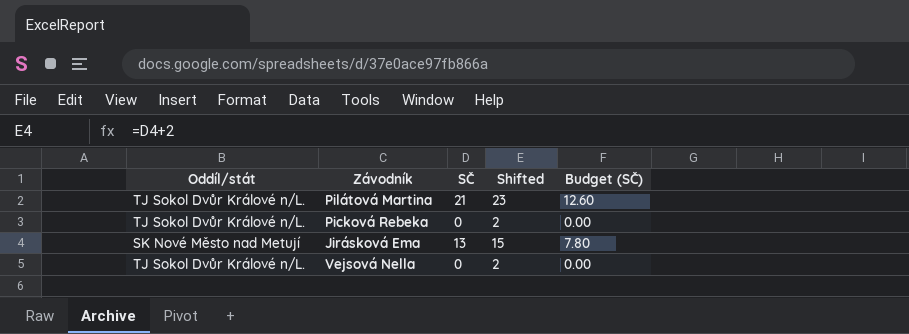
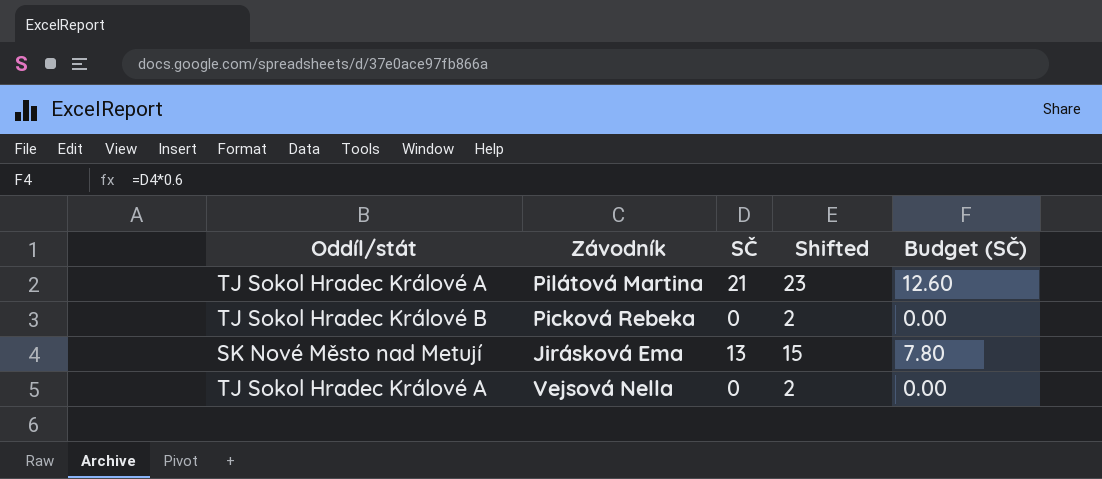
Pilátová Martina | Oddíl/stát: TJ Sokol Dvůr Králové n/L. -> TJ Sokol Hradec Králové A
Picková Rebeka | Oddíl/stát: TJ Sokol Dvůr Králové n/L. -> TJ Sokol Hradec Králové B
Vejsová Nella | Oddíl/stát: TJ Sokol Dvůr Králové n/L. -> TJ Sokol Hradec Králové A

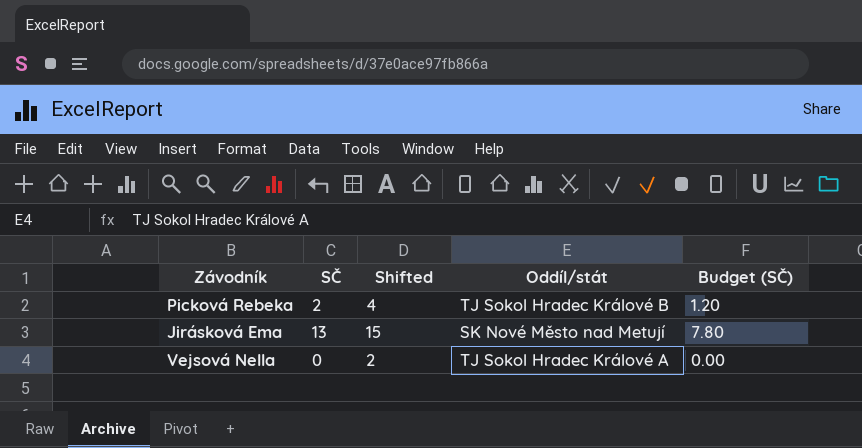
column Oddíl/stát | position: 1 -> 4
row Pilátová Martina: TJ Sokol Hradec Králové A | 21 | 23 | 12.60 -> none
Picková Rebeka | SČ: 0 -> 2
Picková Rebeka | Shifted: 2 -> 4
Picková Rebeka | Budget (SČ): 0.00 -> 1.20

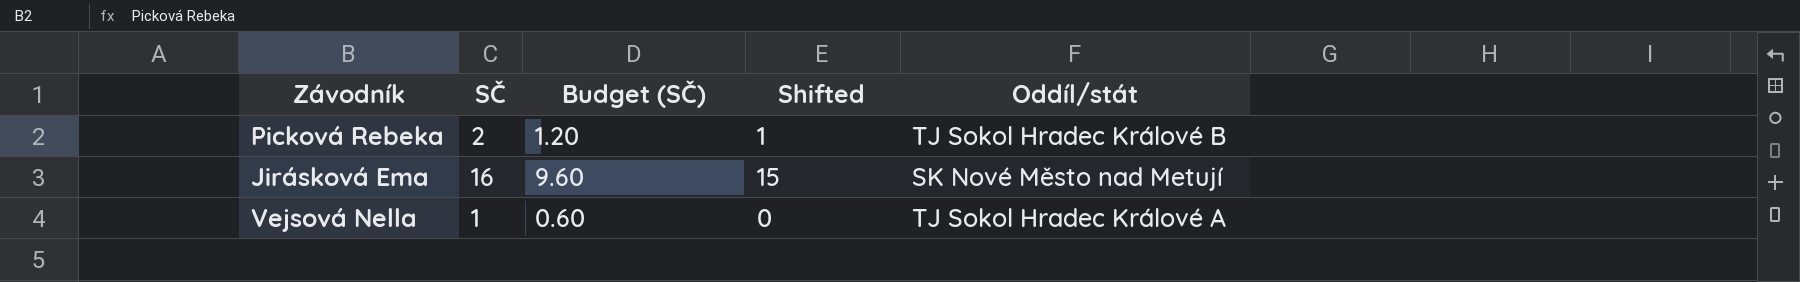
column Budget (SČ) | position: 5 -> 3
column Shifted | formula: [SČ] + 2 -> [SČ] - 1
Jirásková Ema | SČ: 13 -> 16
Jirásková Ema | Budget (SČ): 7.80 -> 9.60
Vejsová Nella | SČ: 0 -> 1
Vejsová Nella | Budget (SČ): 0.00 -> 0.60

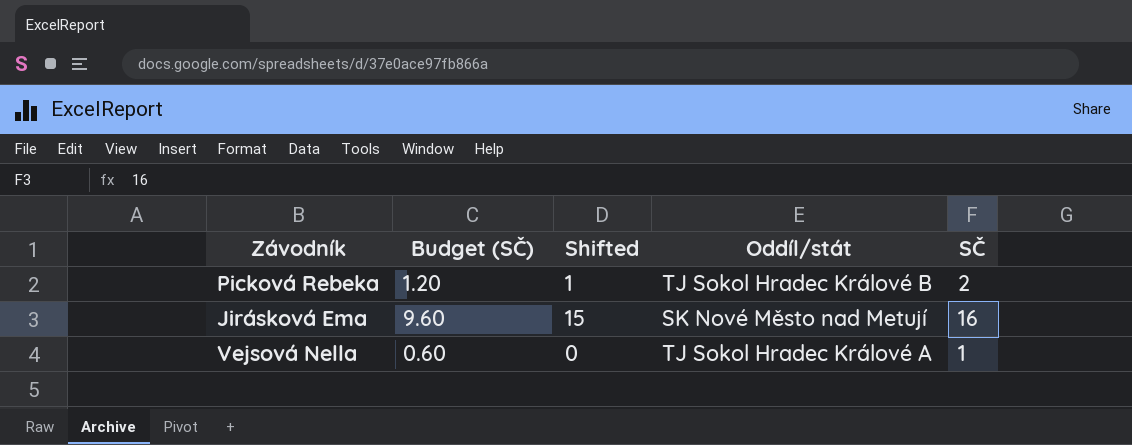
column SČ | position: 2 -> 5

